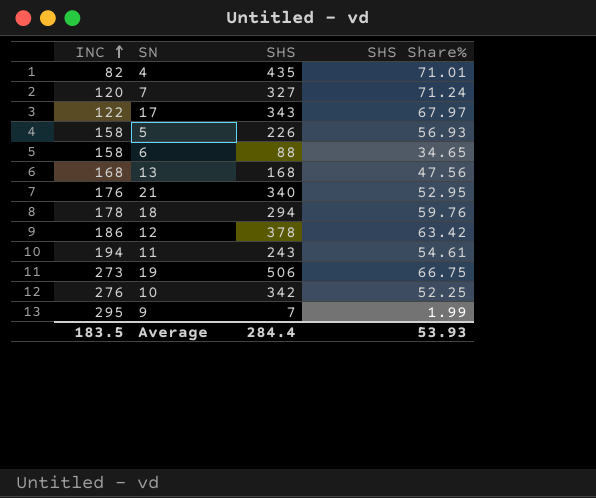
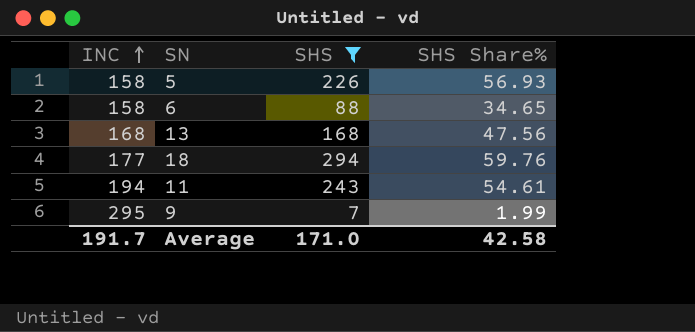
filter: none -> SHS <= 294
18 | INC: 178 -> 177
Average | INC: 183.5 -> 191.7
Average | SHS: 284.4 -> 171.0
Average | SHS Share%: 53.93 -> 42.58

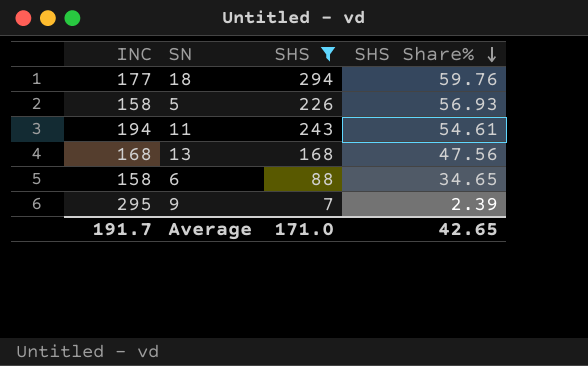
row order: INC ascending -> SHS Share% descending
9 | SHS Share%: 1.99 -> 2.39
Average | SHS Share%: 42.58 -> 42.65

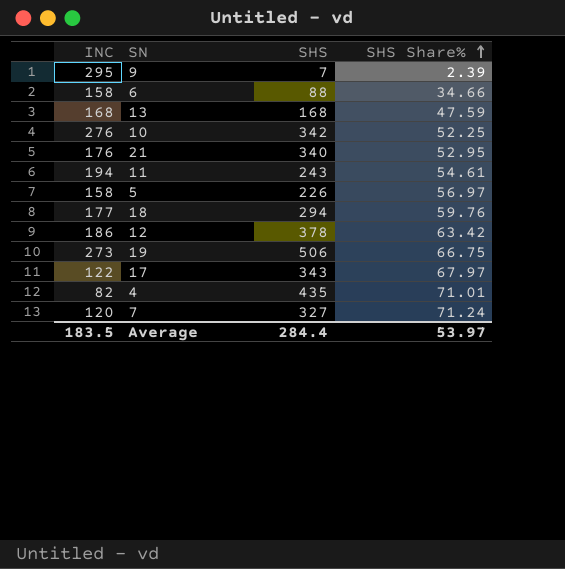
filter: SHS <= 294 -> none
row order: SHS Share% descending -> SHS Share% ascending
6 | SHS Share%: 34.65 -> 34.66
13 | SHS Share%: 47.56 -> 47.59
5 | SHS Share%: 56.93 -> 56.97
Average | INC: 191.7 -> 183.5
Average | SHS: 171.0 -> 284.4
Average | SHS Share%: 42.65 -> 53.97

